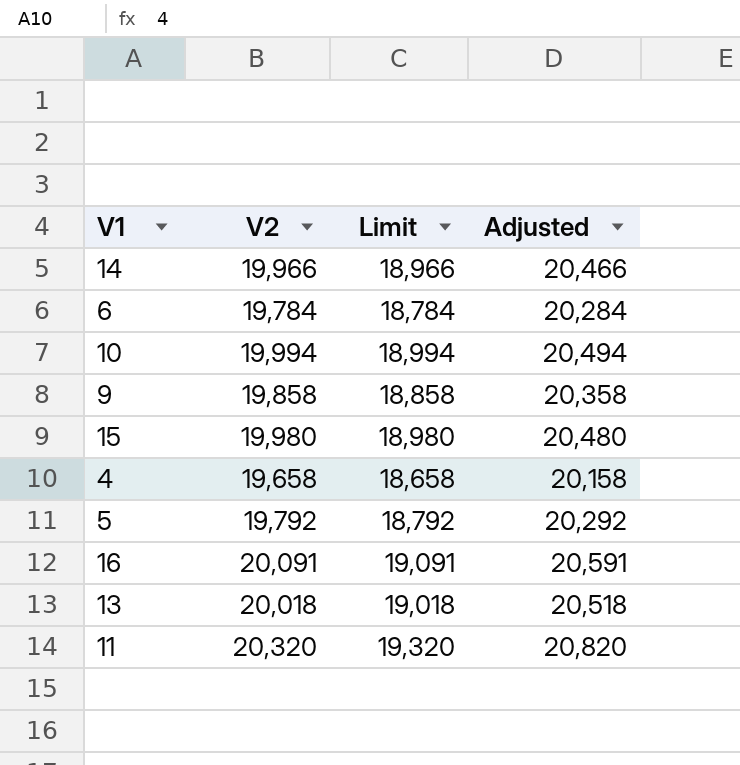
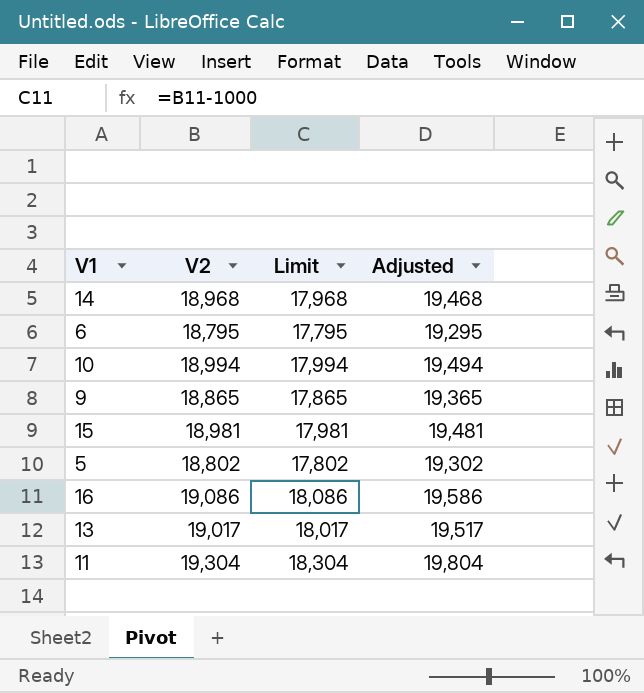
row 4: 19,658 | 18,658 | 20,158 -> none
14 | V2: 19,966 -> 18,968
14 | Limit: 18,966 -> 17,968
14 | Adjusted: 20,466 -> 19,468
6 | V2: 19,784 -> 18,795
6 | Limit: 18,784 -> 17,795
6 | Adjusted: 20,284 -> 19,295
10 | V2: 19,994 -> 18,994
10 | Limit: 18,994 -> 17,994
10 | Adjusted: 20,494 -> 19,494
9 | V2: 19,858 -> 18,865
9 | Limit: 18,858 -> 17,865
9 | Adjusted: 20,358 -> 19,365
15 | V2: 19,980 -> 18,981
15 | Limit: 18,980 -> 17,981
15 | Adjusted: 20,480 -> 19,481
5 | V2: 19,792 -> 18,802
5 | Limit: 18,792 -> 17,802
5 | Adjusted: 20,292 -> 19,302
16 | V2: 20,091 -> 19,086
16 | Limit: 19,091 -> 18,086
16 | Adjusted: 20,591 -> 19,586
13 | V2: 20,018 -> 19,017
13 | Limit: 19,018 -> 18,017
13 | Adjusted: 20,518 -> 19,517
11 | V2: 20,320 -> 19,304
11 | Limit: 19,320 -> 18,304
11 | Adjusted: 20,820 -> 19,804

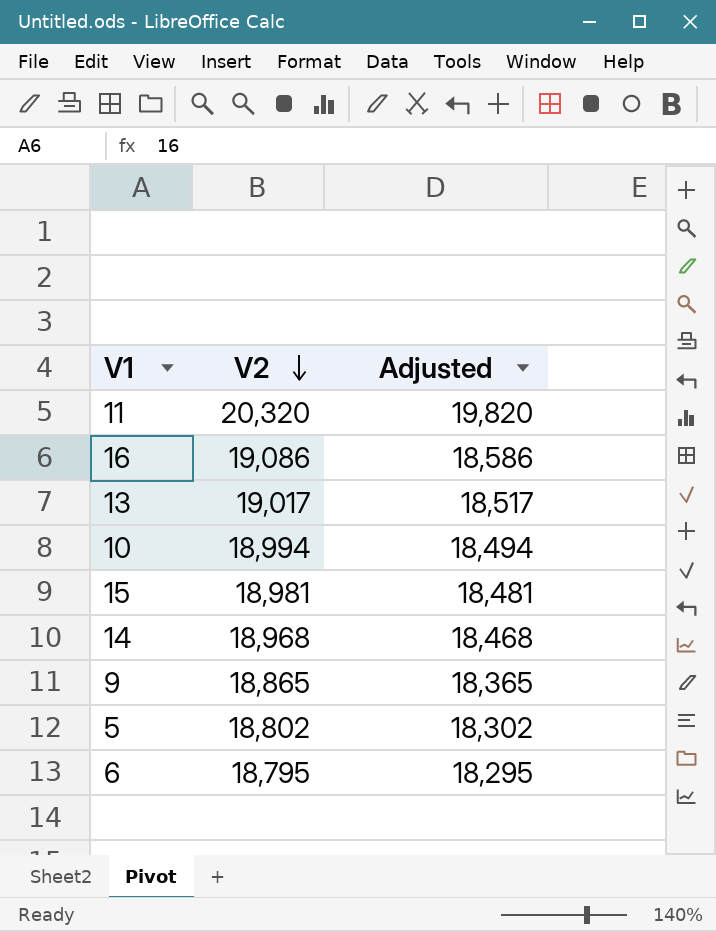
row order: none -> V2 descending
column Limit | formula: [V2] - 1000 -> none
column Adjusted | formula: [V2] + 500 -> [V2] - 500
11 | V2: 19,304 -> 20,320

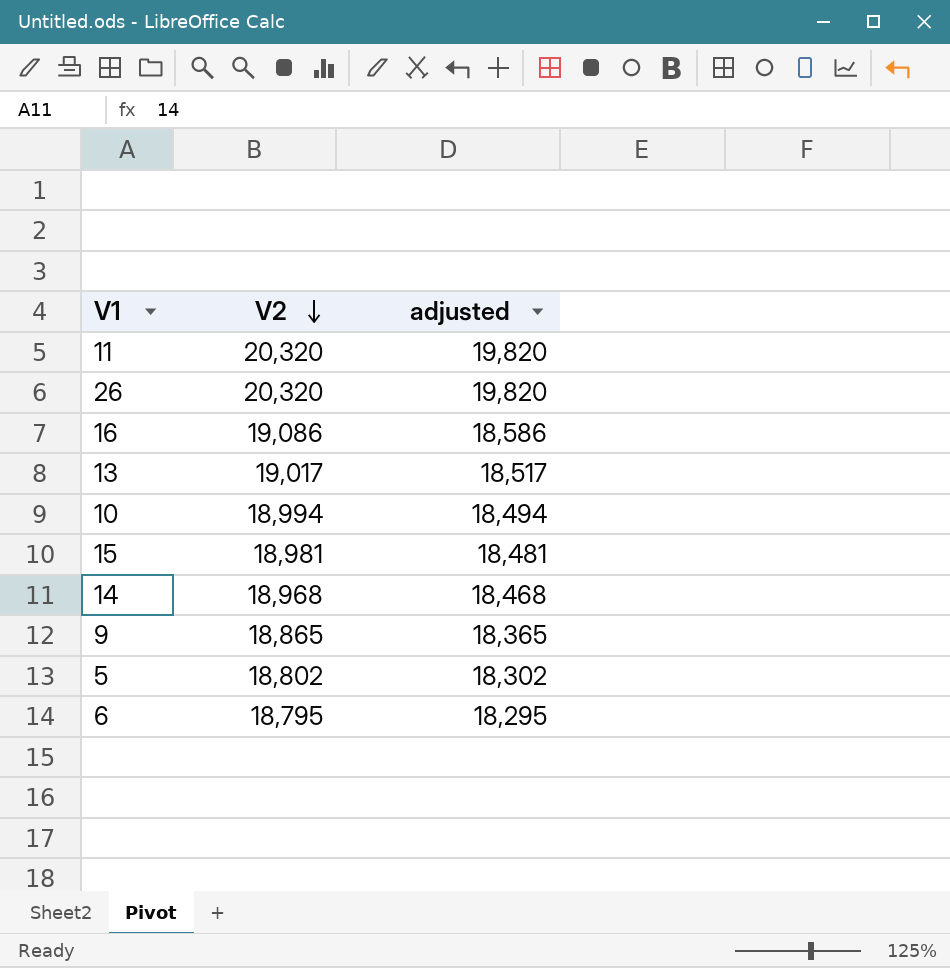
column name: Adjusted -> adjusted
row 26: none -> 20,320 | 19,820

